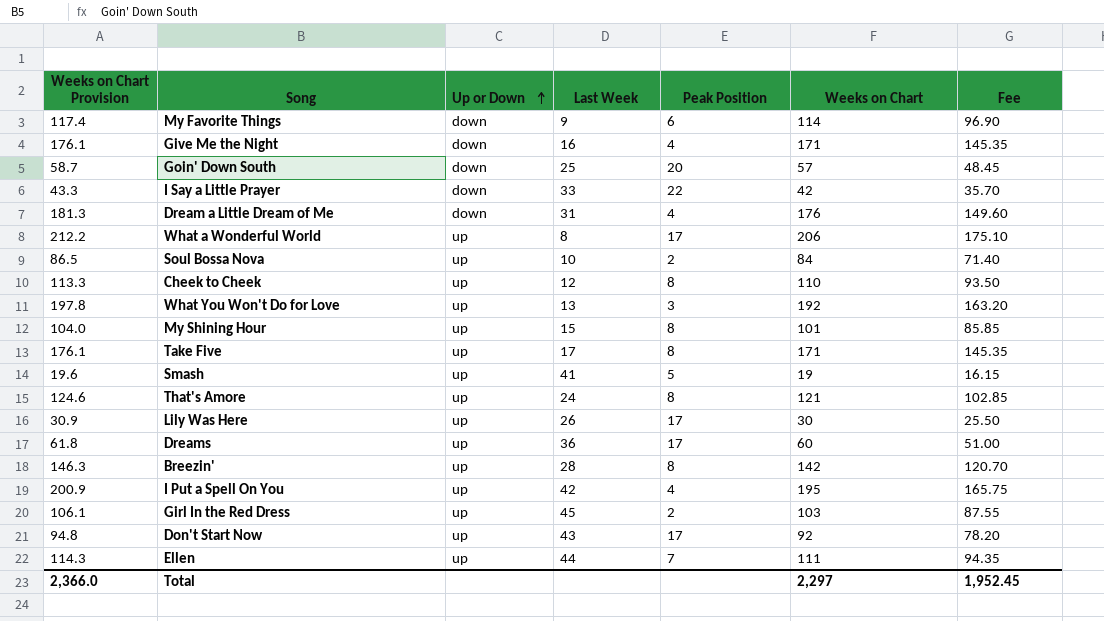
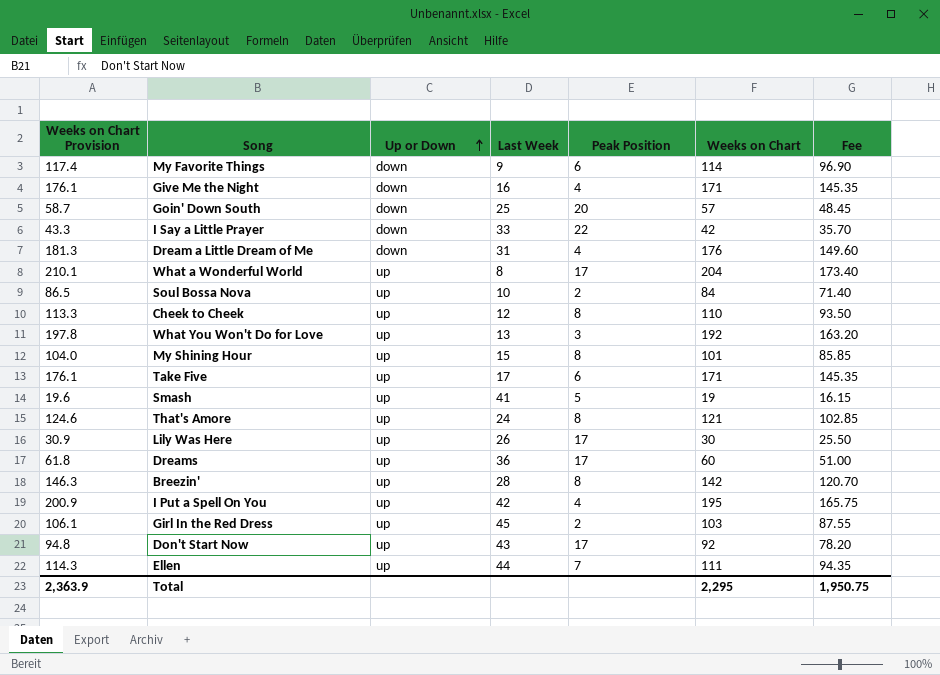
What a Wonderful World | Weeks on Chart Provision: 212.2 -> 210.1
What a Wonderful World | Weeks on Chart: 206 -> 204
What a Wonderful World | Fee: 175.10 -> 173.40
Take Five | Peak Position: 8 -> 6
Total | Weeks on Chart Provision: 2,366.0 -> 2,363.9
Total | Weeks on Chart: 2,297 -> 2,295
Total | Fee: 1,952.45 -> 1,950.75

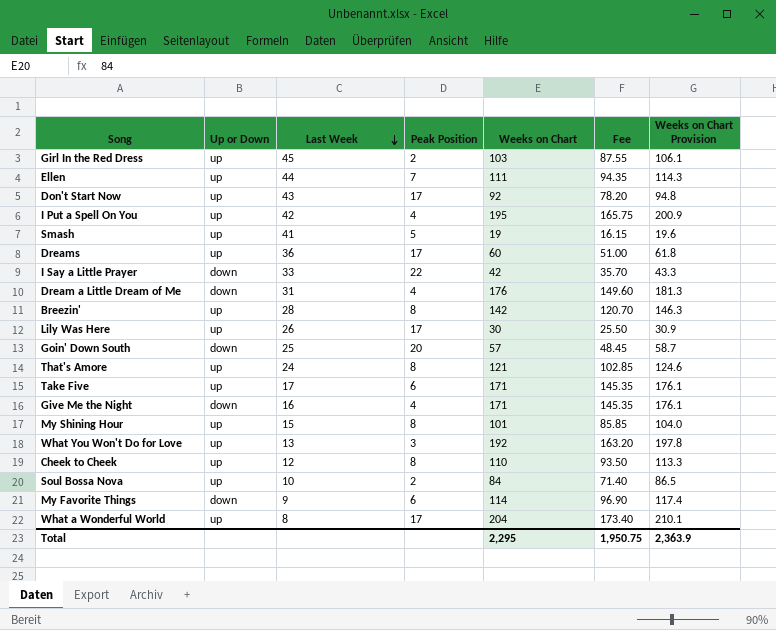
row order: Up or Down ascending -> Last Week descending
column Weeks on Chart Provision | position: 1 -> 7

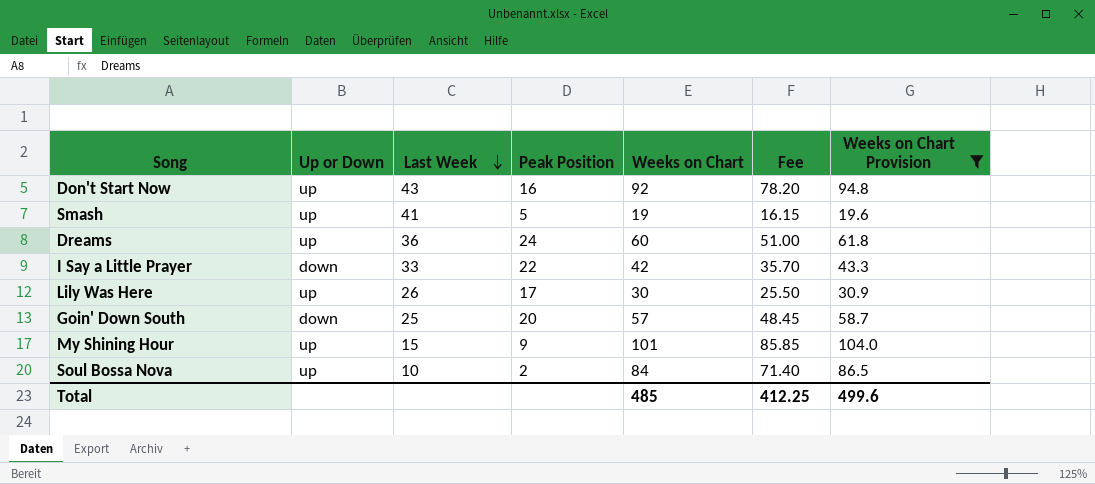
filter: none -> Weeks on Chart Provision <= 104.0
Don't Start Now | Peak Position: 17 -> 16
Dreams | Peak Position: 17 -> 24
My Shining Hour | Peak Position: 8 -> 9
Total | Weeks on Chart: 2,295 -> 485
Total | Fee: 1,950.75 -> 412.25
Total | Weeks on Chart Provision: 2,363.9 -> 499.6

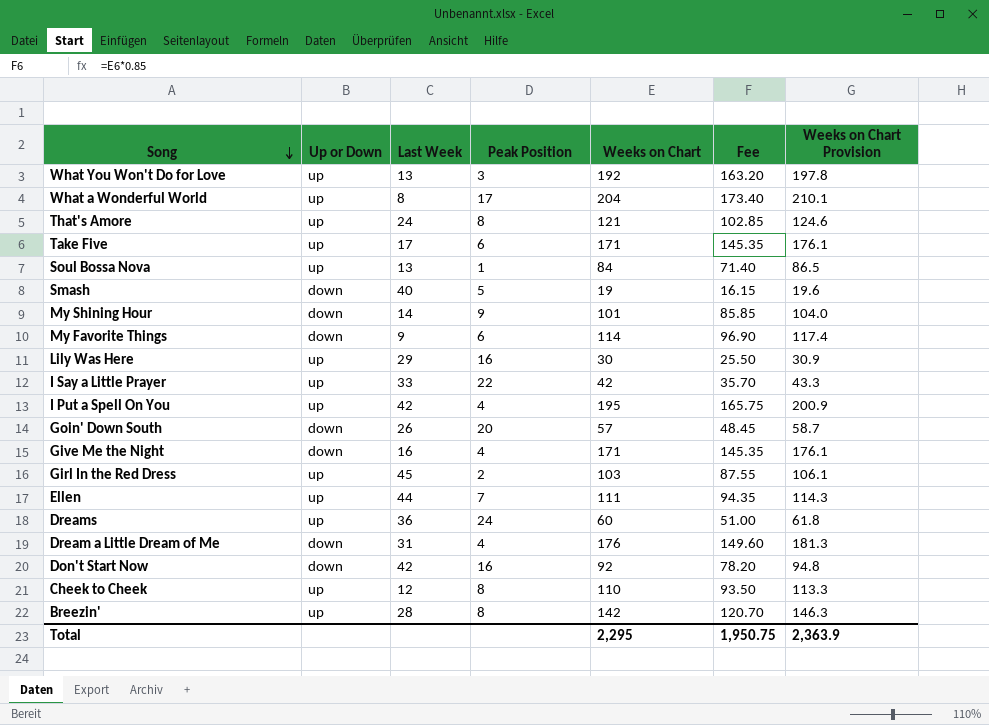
filter: Weeks on Chart Provision <= 104.0 -> none
row order: Last Week descending -> Song descending
Soul Bossa Nova | Last Week: 10 -> 13
Soul Bossa Nova | Peak Position: 2 -> 1
Smash | Up or Down: up -> down
Smash | Last Week: 41 -> 40
My Shining Hour | Up or Down: up -> down
My Shining Hour | Last Week: 15 -> 14
Lily Was Here | Last Week: 26 -> 29
Lily Was Here | Peak Position: 17 -> 16
I Say a Little Prayer | Up or Down: down -> up
Goin' Down South | Last Week: 25 -> 26
Don't Start Now | Up or Down: up -> down
Don't Start Now | Last Week: 43 -> 42
Total | Weeks on Chart: 485 -> 2,295
Total | Fee: 412.25 -> 1,950.75
Total | Weeks on Chart Provision: 499.6 -> 2,363.9

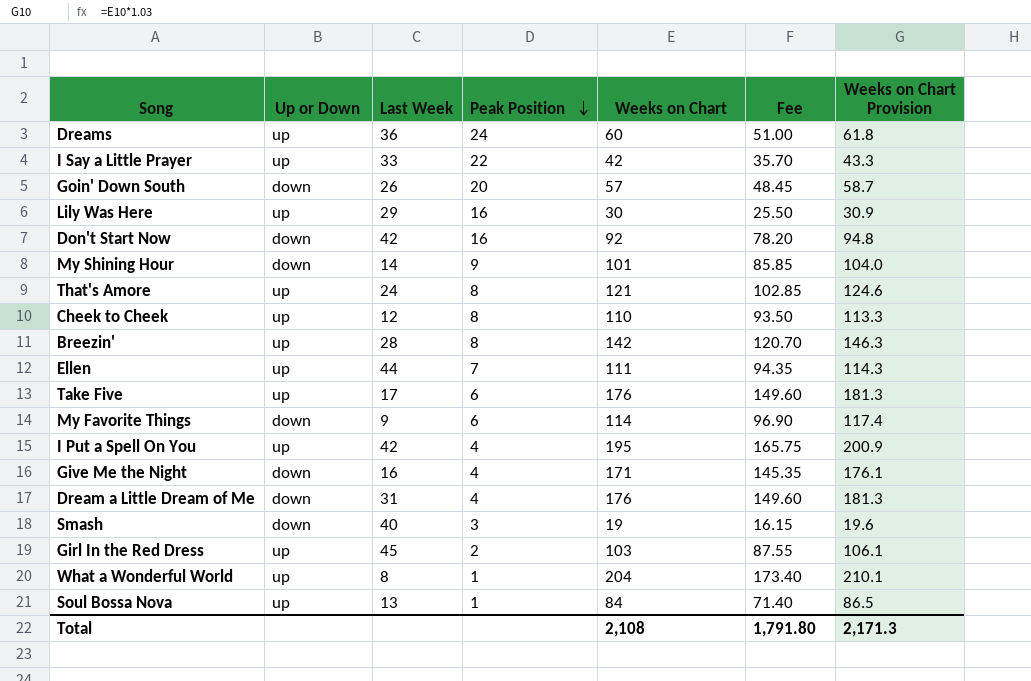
row order: Song descending -> Peak Position descending
row What You Won't Do for Love: up | 13 | 3 | 192 | 163.20 | 197.8 -> none
Take Five | Weeks on Chart: 171 -> 176
Take Five | Fee: 145.35 -> 149.60
Take Five | Weeks on Chart Provision: 176.1 -> 181.3
Smash | Peak Position: 5 -> 3
What a Wonderful World | Peak Position: 17 -> 1
Total | Weeks on Chart: 2,295 -> 2,108
Total | Fee: 1,950.75 -> 1,791.80
Total | Weeks on Chart Provision: 2,363.9 -> 2,171.3

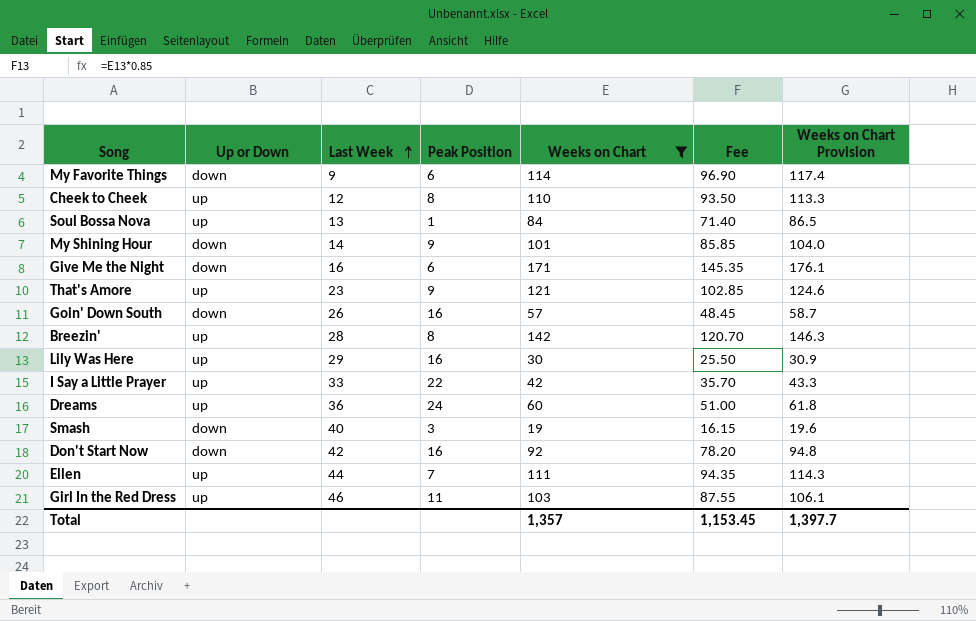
filter: none -> Weeks on Chart <= 171
row order: Peak Position descending -> Last Week ascending
Give Me the Night | Peak Position: 4 -> 6
That's Amore | Last Week: 24 -> 23
That's Amore | Peak Position: 8 -> 9
Goin' Down South | Peak Position: 20 -> 16
Girl In the Red Dress | Last Week: 45 -> 46
Girl In the Red Dress | Peak Position: 2 -> 11
Total | Weeks on Chart: 2,108 -> 1,357
Total | Fee: 1,791.80 -> 1,153.45
Total | Weeks on Chart Provision: 2,171.3 -> 1,397.7

